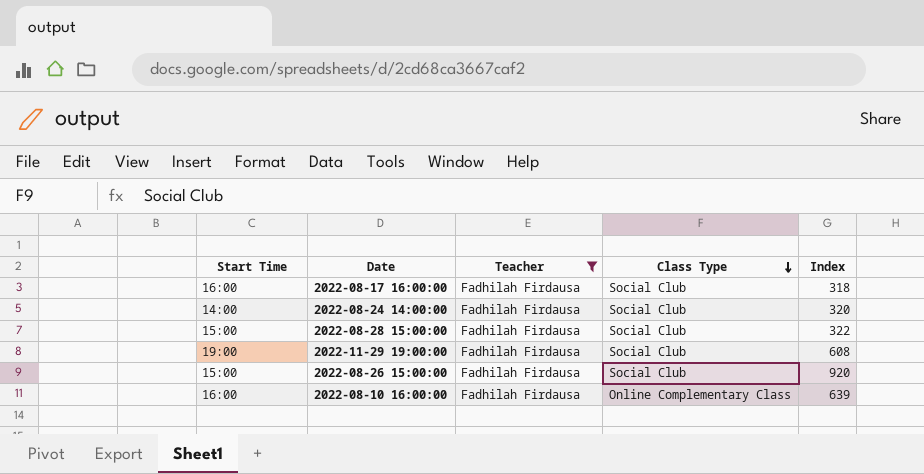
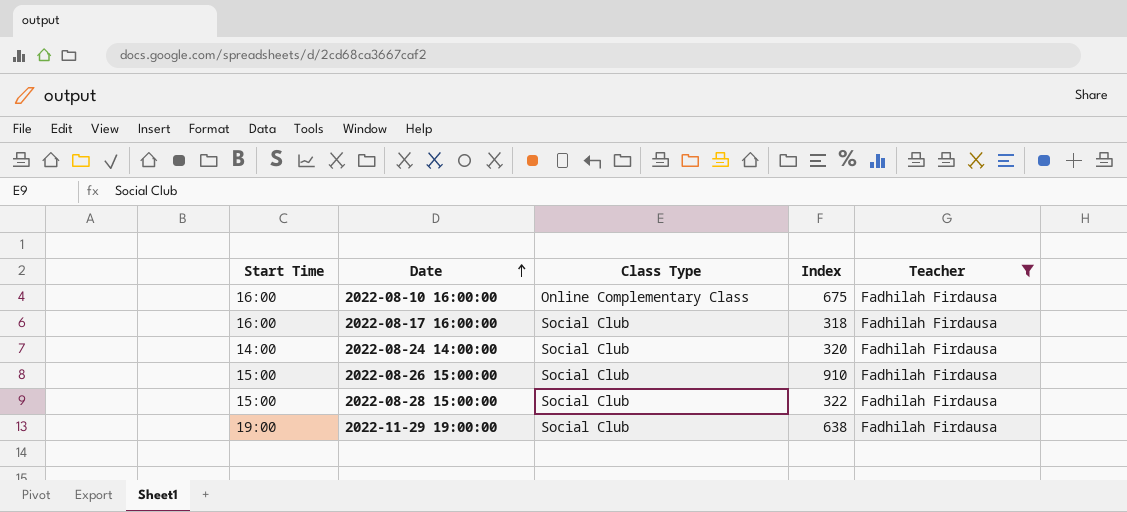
row order: Class Type descending -> Date ascending
column Teacher | position: 3 -> 5
2022-08-10 16:00:00 | Index: 639 -> 675
2022-08-26 15:00:00 | Index: 920 -> 910
2022-11-29 19:00:00 | Index: 608 -> 638

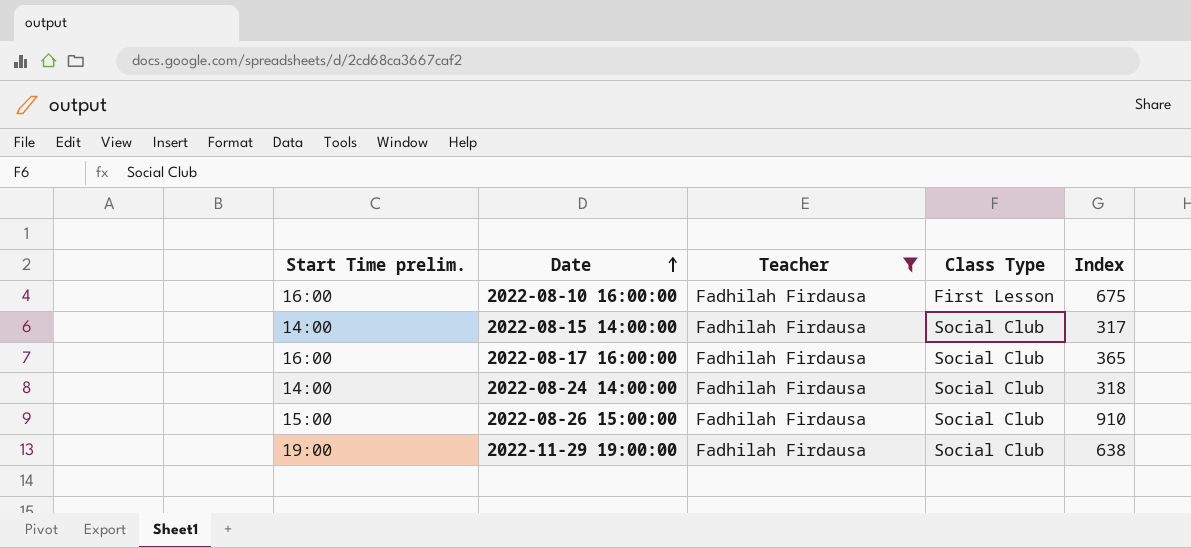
column name: Start Time -> Start Time prelim.
column Teacher | position: 5 -> 3
row 2022-08-28 15:00:00: 15:00 | Social Club | 322 | Fadhilah Firdausa -> none
2022-08-10 16:00:00 | Class Type: Online Complementary Class -> First Lesson
row 2022-08-15 14:00:00: none -> 14:00 | Fadhilah Firdausa | Social Club | 317
2022-08-17 16:00:00 | Index: 318 -> 365
2022-08-24 14:00:00 | Index: 320 -> 318

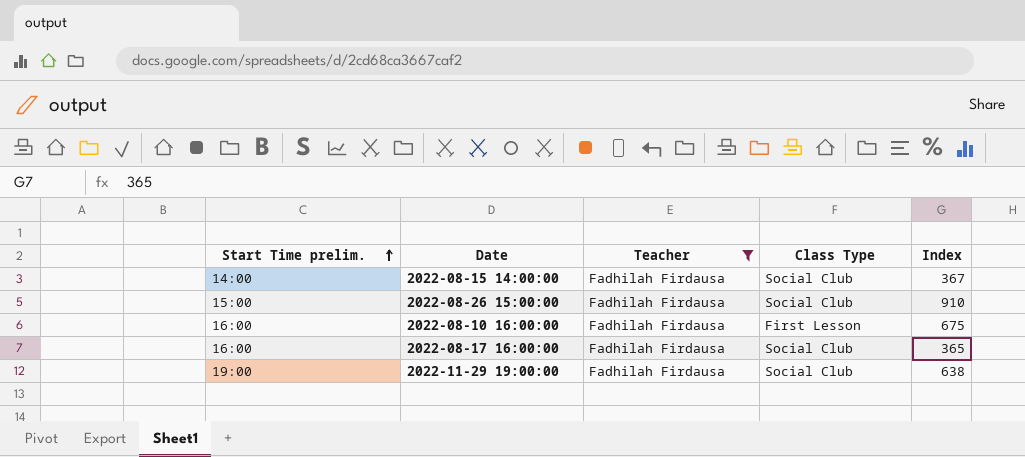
row order: Date ascending -> Start Time prelim. ascending
row 2022-08-24 14:00:00: 14:00 | Fadhilah Firdausa | Social Club | 318 -> none
2022-08-15 14:00:00 | Index: 317 -> 367

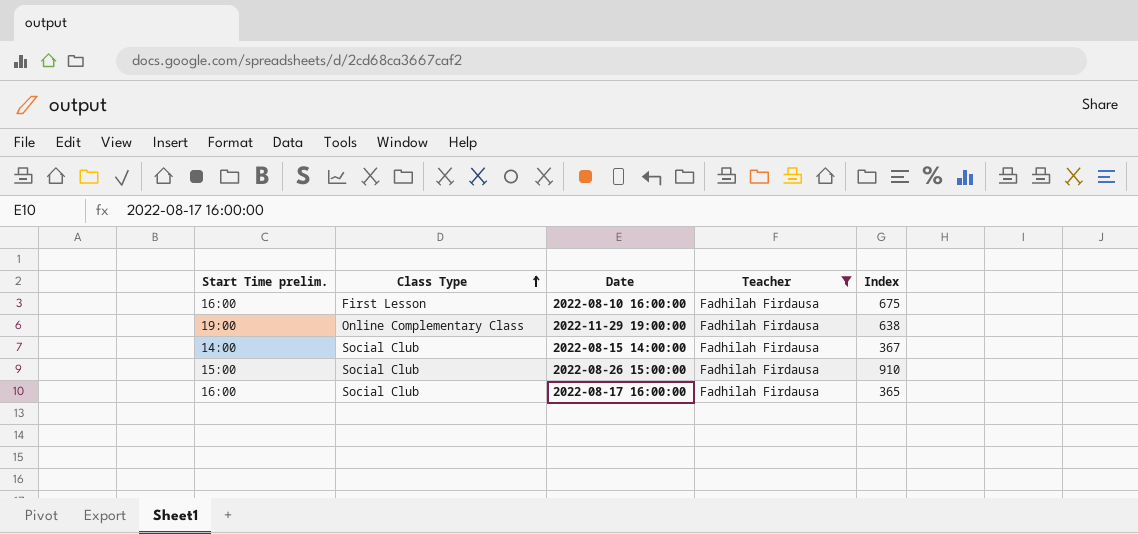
row order: Start Time prelim. ascending -> Class Type ascending
column Class Type | position: 4 -> 2
2022-11-29 19:00:00 | Class Type: Social Club -> Online Complementary Class

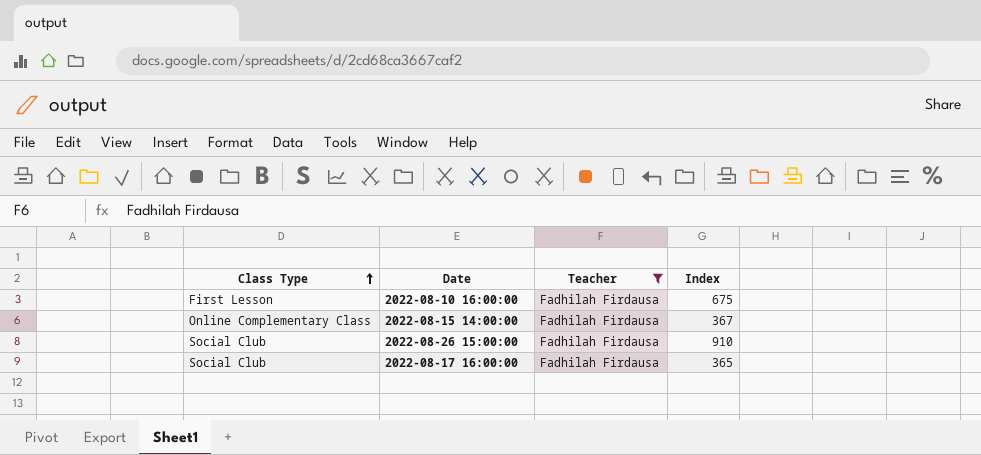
column Start Time prelim. | position: 1 -> none
row 2022-11-29 19:00:00: 19:00 | Online Complementary Class | Fadhilah Firdausa | 638 -> none
2022-08-15 14:00:00 | Class Type: Social Club -> Online Complementary Class

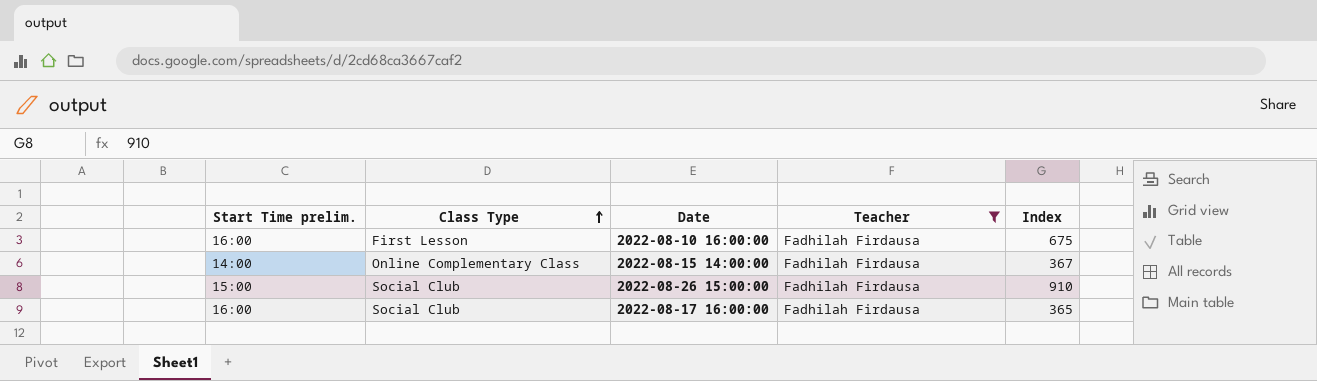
column Start Time prelim. | position: none -> 1

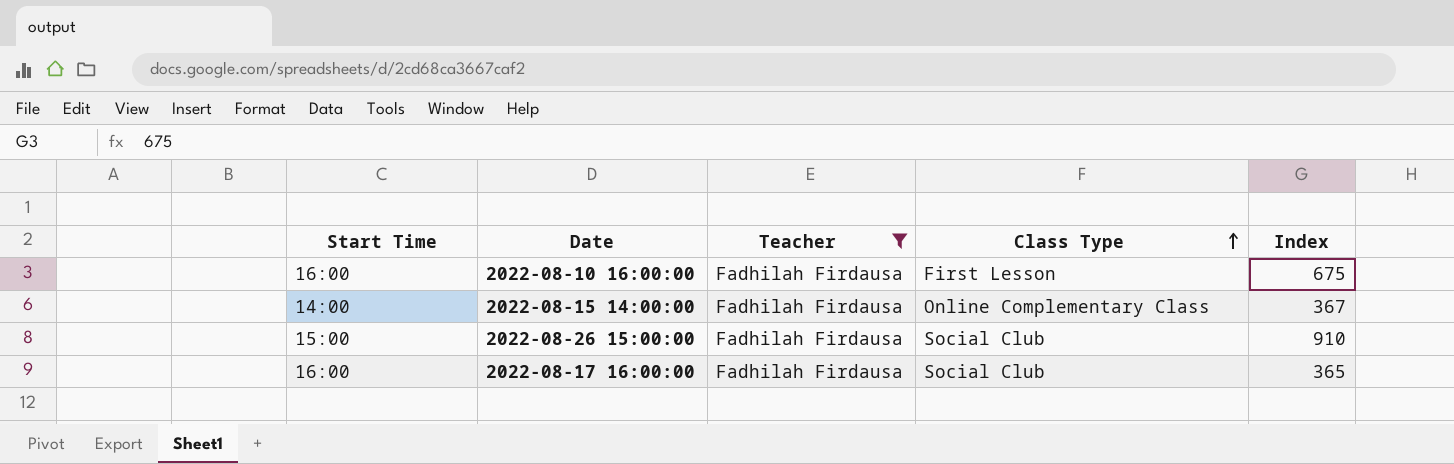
column name: Start Time prelim. -> Start Time
column Class Type | position: 2 -> 4

